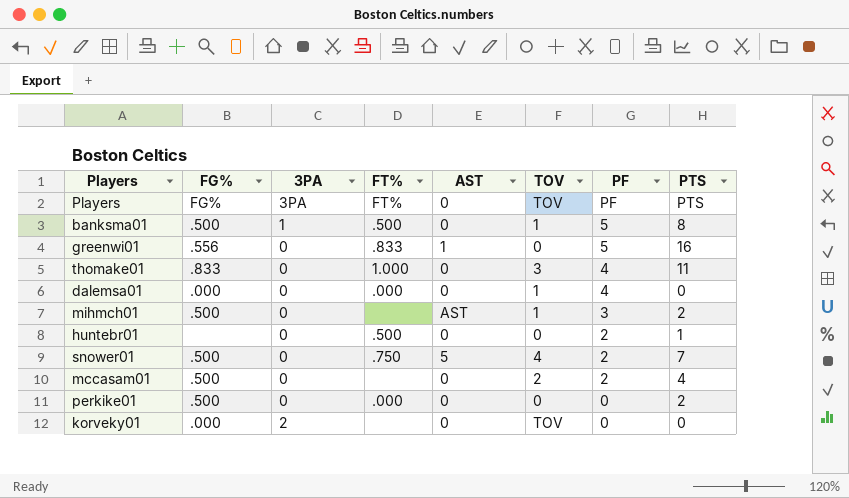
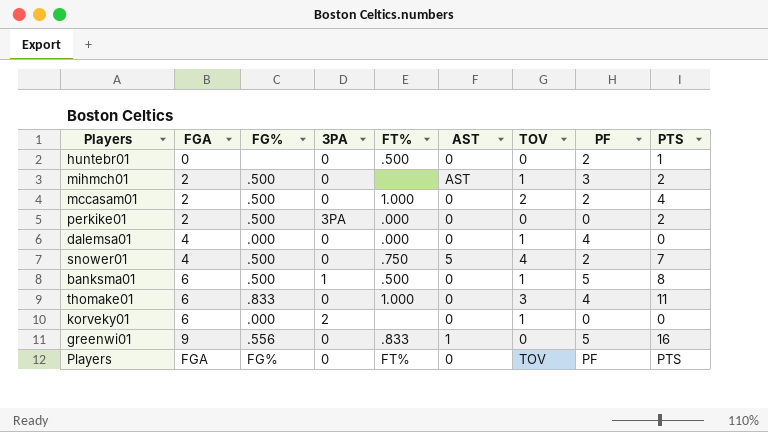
row order: PF descending -> FGA ascending
column FGA | position: none -> 2
mccasam01 | FT%: none -> 1.000
perkike01 | 3PA: 0 -> 3PA
korveky01 | TOV: TOV -> 1
Players | 3PA: 3PA -> 0

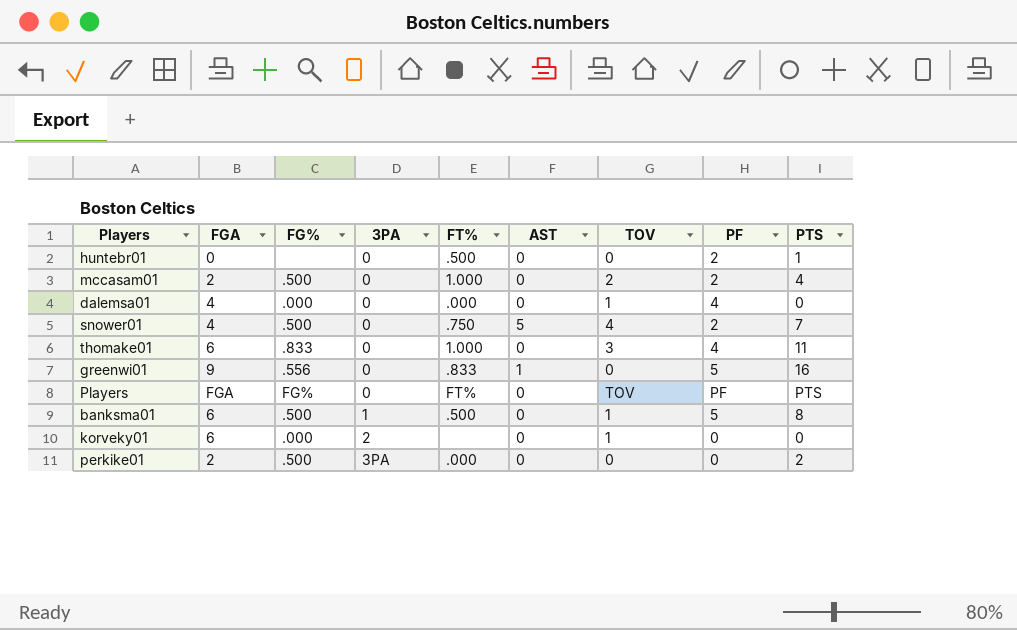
row order: FGA ascending -> 3PA ascending
row mihmch01: 2 | .500 | 0 | none | AST | 1 | 3 | 2 -> none

